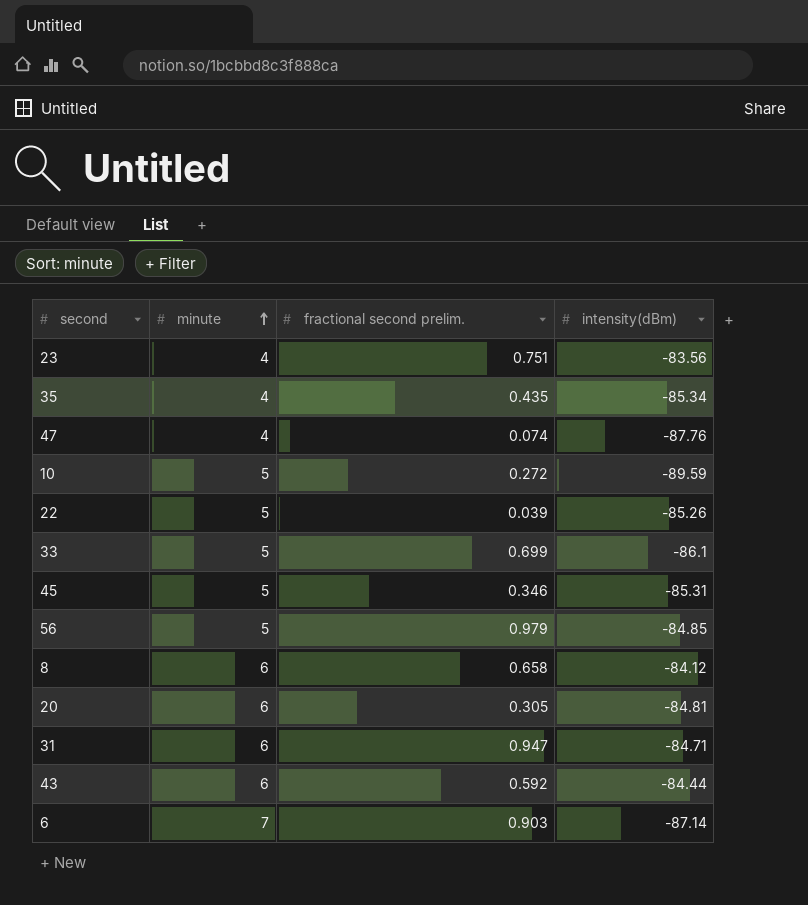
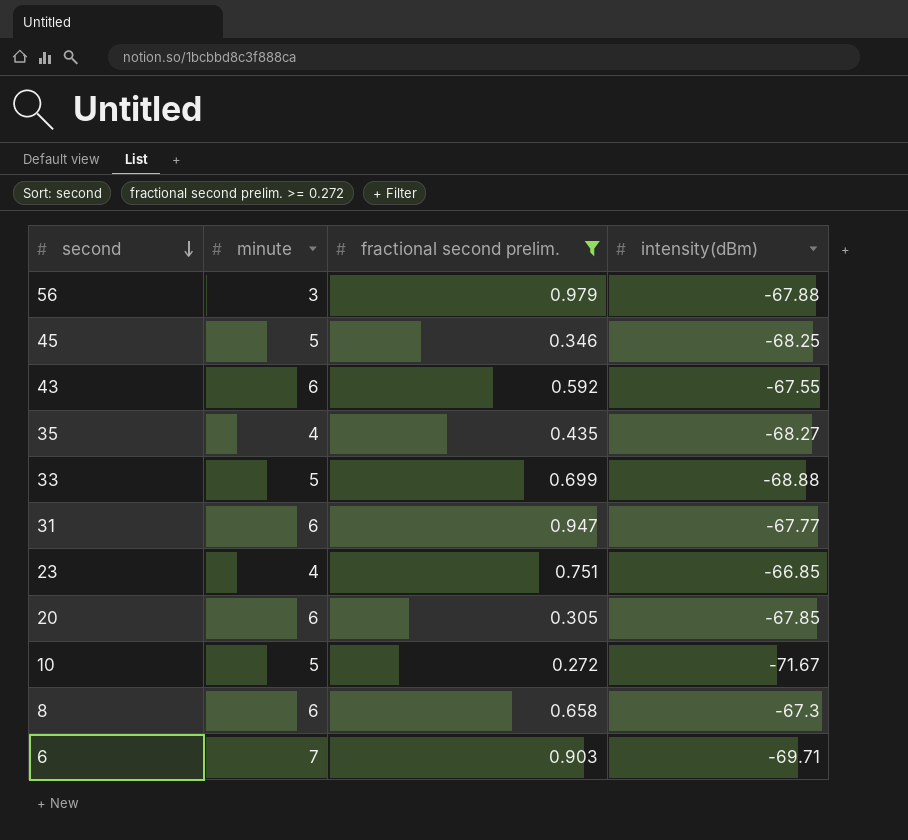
filter: none -> fractional second prelim. >= 0.272
row order: minute ascending -> second descending
56 | minute: 5 -> 3
56 | intensity(dBm): -84.85 -> -67.88
45 | intensity(dBm): -85.31 -> -68.25
43 | intensity(dBm): -84.44 -> -67.55
35 | intensity(dBm): -85.34 -> -68.27
33 | intensity(dBm): -86.1 -> -68.88
31 | intensity(dBm): -84.71 -> -67.77
23 | intensity(dBm): -83.56 -> -66.85
20 | intensity(dBm): -84.81 -> -67.85
10 | intensity(dBm): -89.59 -> -71.67
8 | intensity(dBm): -84.12 -> -67.3
6 | intensity(dBm): -87.14 -> -69.71

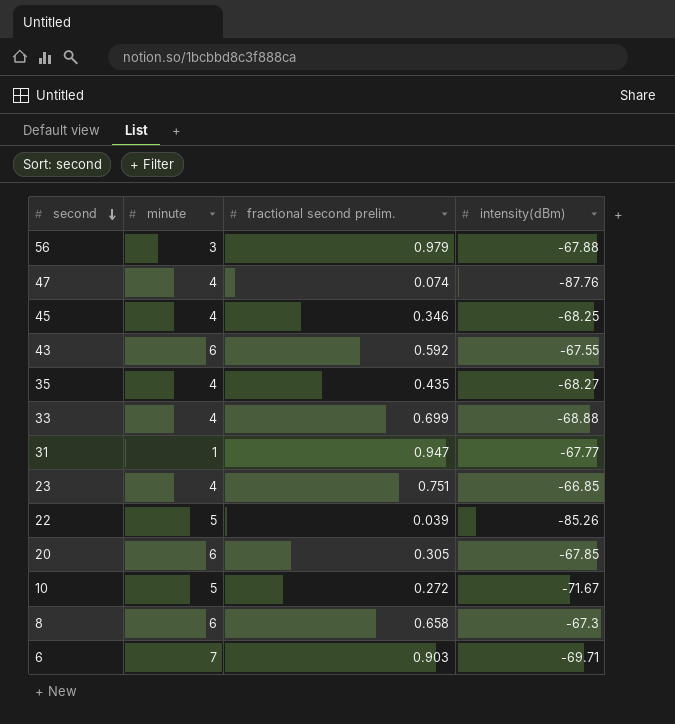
filter: fractional second prelim. >= 0.272 -> none
45 | minute: 5 -> 4
33 | minute: 5 -> 4
31 | minute: 6 -> 1

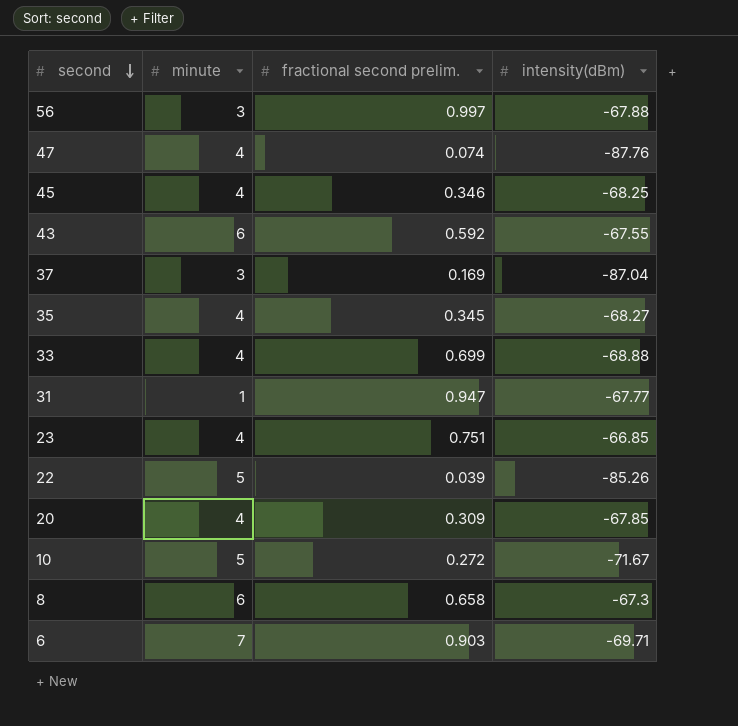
56 | fractional second prelim.: 0.979 -> 0.997
row 37: none -> 3 | 0.169 | -87.04
35 | fractional second prelim.: 0.435 -> 0.345
20 | minute: 6 -> 4
20 | fractional second prelim.: 0.305 -> 0.309

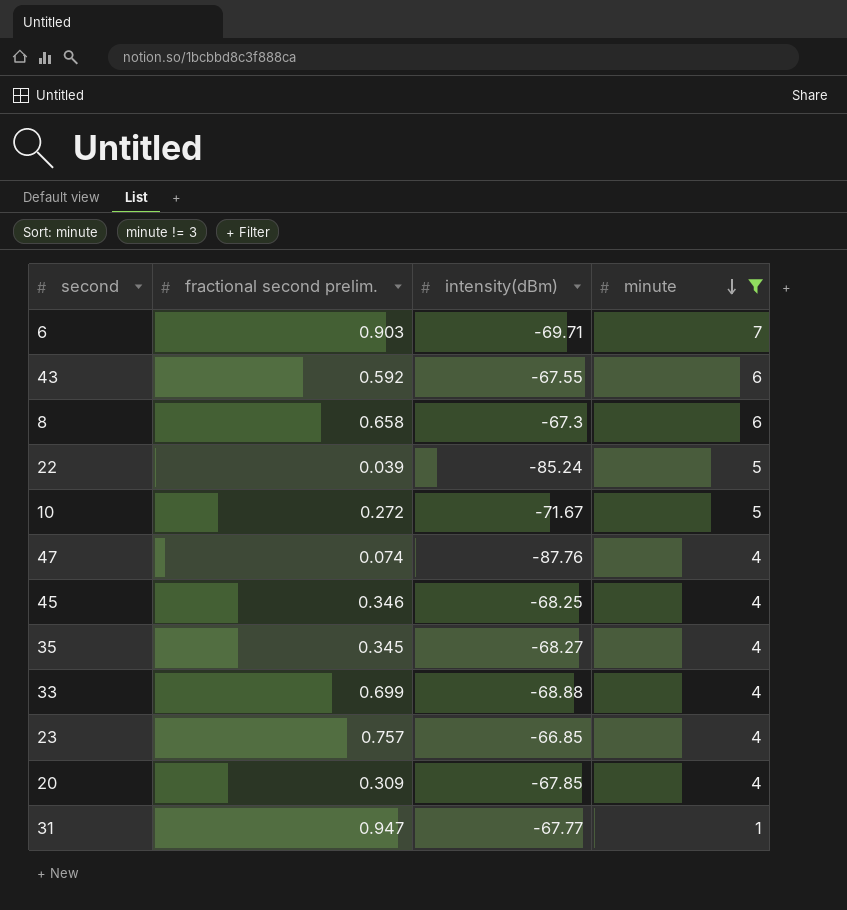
filter: none -> minute != 3
row order: second descending -> minute descending
column minute | position: 2 -> 4
22 | intensity(dBm): -85.26 -> -85.24
23 | fractional second prelim.: 0.751 -> 0.757

